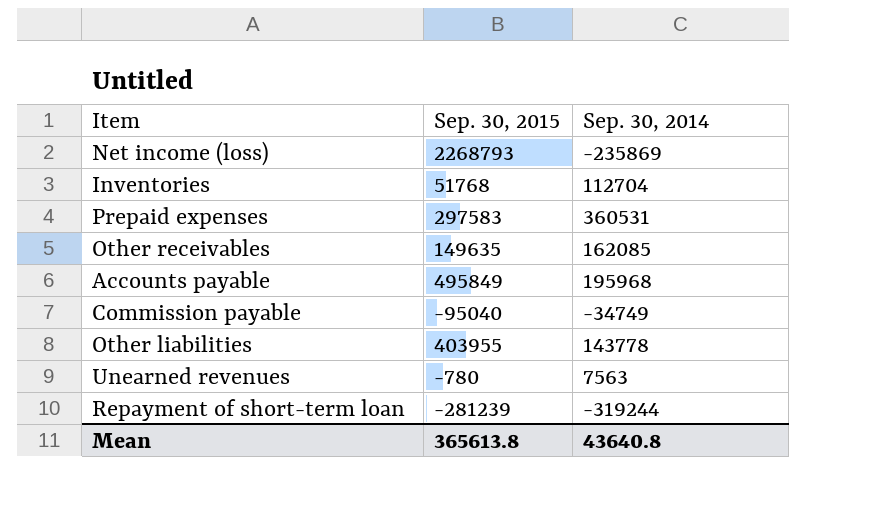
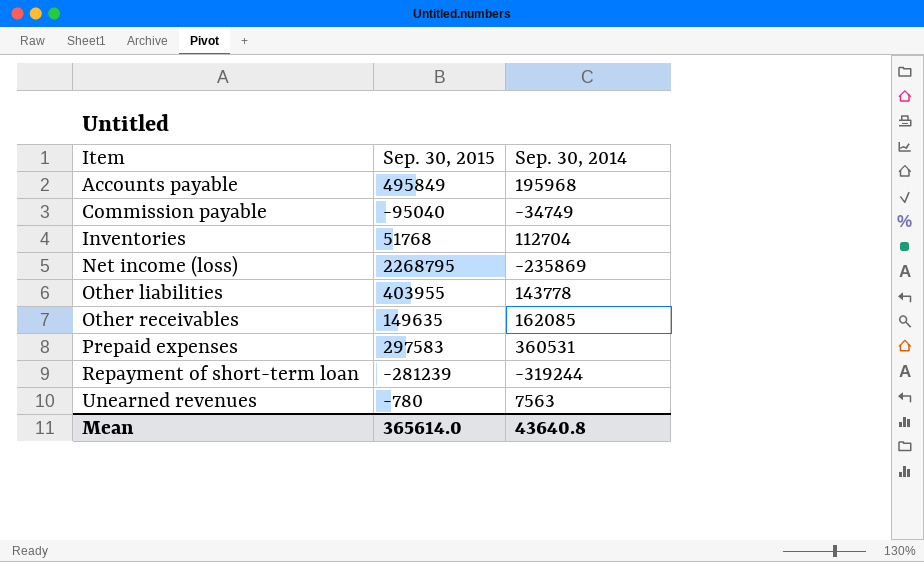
row order: none -> Item ascending
Net income (loss) | Sep. 30, 2015: 2268793 -> 2268795
Mean | Sep. 30, 2015: 365613.8 -> 365614.0

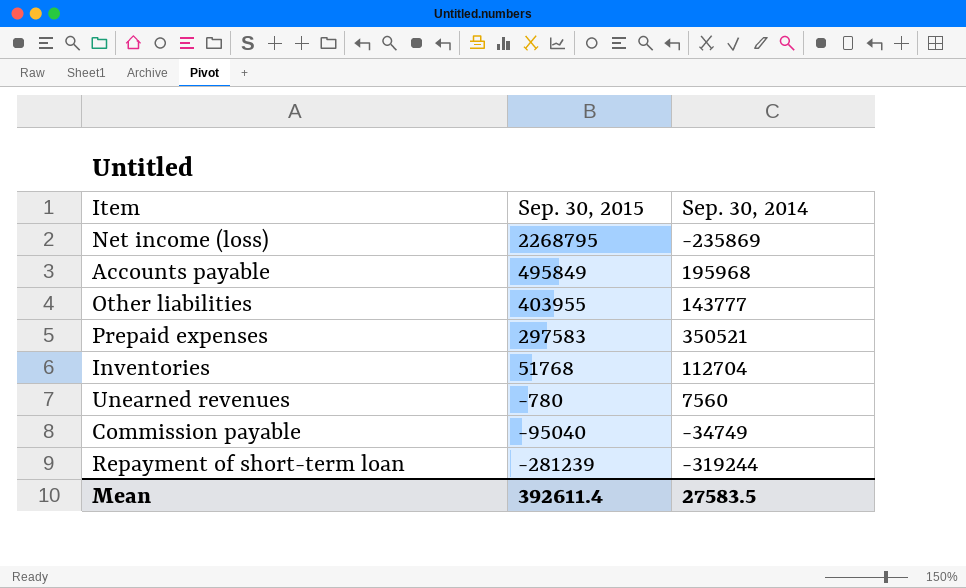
row order: Item ascending -> Sep. 30, 2015 descending
row Other receivables: 149635 | 162085 -> none
Other liabilities | Sep. 30, 2014: 143778 -> 143777
Prepaid expenses | Sep. 30, 2014: 360531 -> 350521
Unearned revenues | Sep. 30, 2014: 7563 -> 7560
Mean | Sep. 30, 2015: 365614.0 -> 392611.4
Mean | Sep. 30, 2014: 43640.8 -> 27583.5

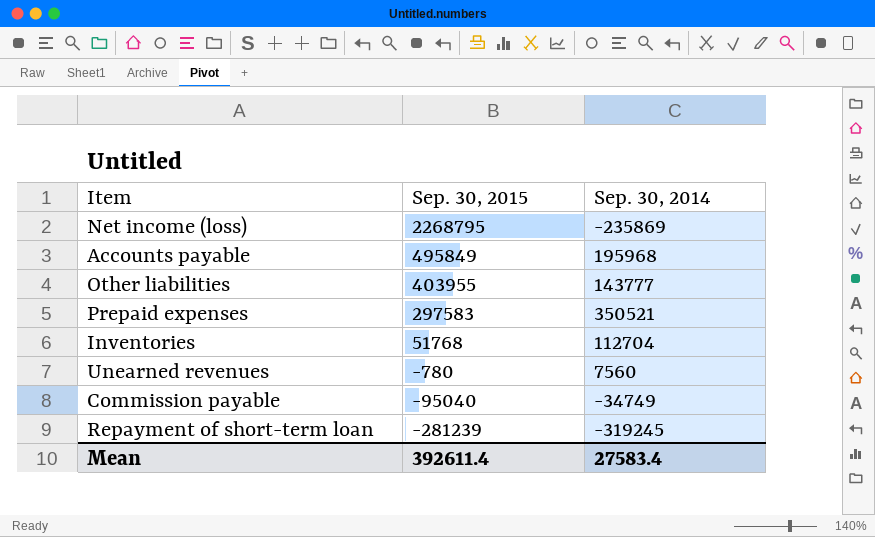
Repayment of short-term loan | Sep. 30, 2014: -319244 -> -319245
Mean | Sep. 30, 2014: 27583.5 -> 27583.4

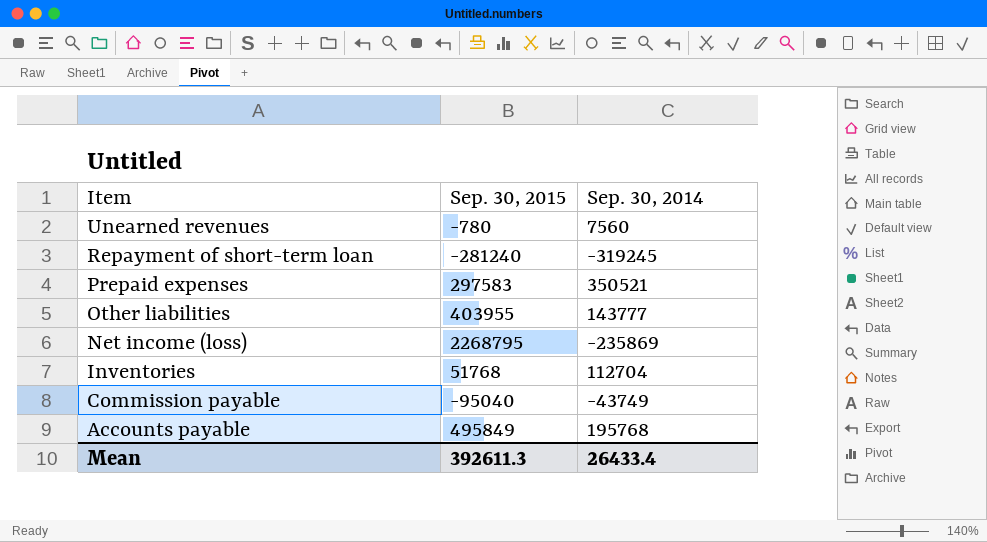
row order: Sep. 30, 2015 descending -> Item descending
Repayment of short-term loan | Sep. 30, 2015: -281239 -> -281240
Commission payable | Sep. 30, 2014: -34749 -> -43749
Accounts payable | Sep. 30, 2014: 195968 -> 195768
Mean | Sep. 30, 2015: 392611.4 -> 392611.3
Mean | Sep. 30, 2014: 27583.4 -> 26433.4

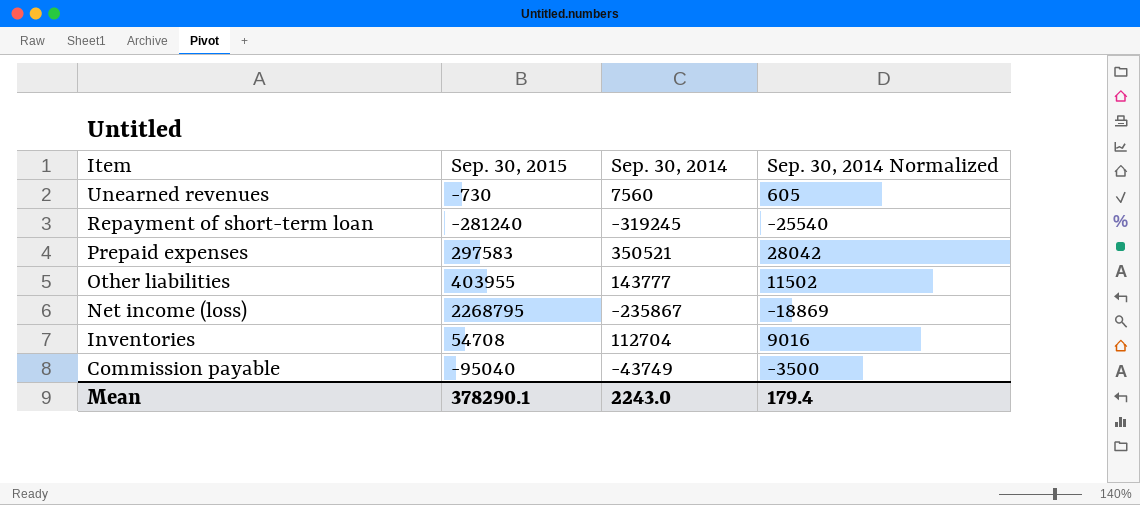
column Sep. 30, 2014 Normalized | formula: none -> [Sep. 30, 2014] * 0.08
row Accounts payable: 495849 | 195768 -> none
Unearned revenues | Sep. 30, 2015: -780 -> -730
Net income (loss) | Sep. 30, 2014: -235869 -> -235867
Inventories | Sep. 30, 2015: 51768 -> 54708
Mean | Sep. 30, 2015: 392611.3 -> 378290.1
Mean | Sep. 30, 2014: 26433.4 -> 2243.0

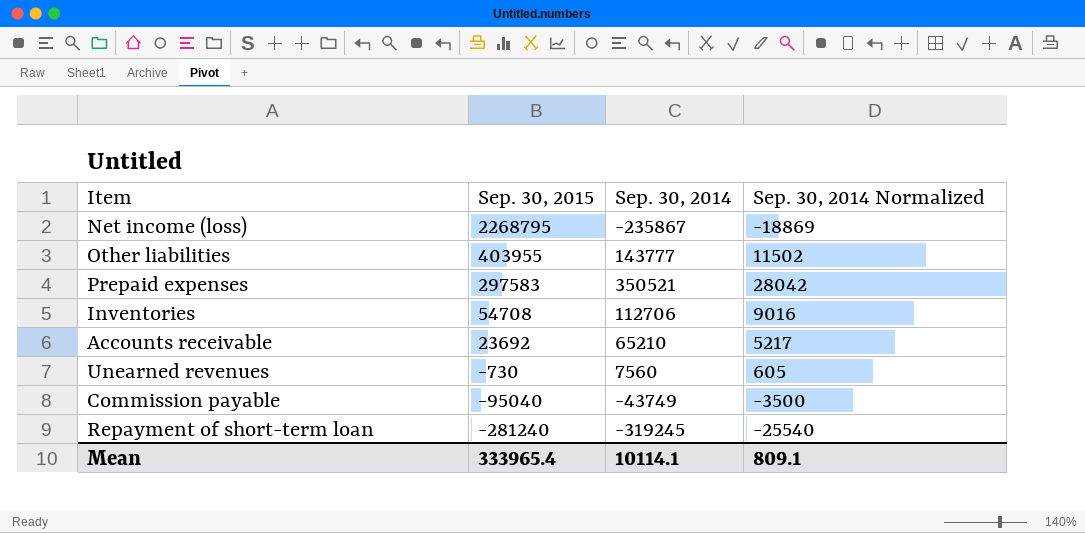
row order: Item descending -> Sep. 30, 2015 descending
Inventories | Sep. 30, 2014: 112704 -> 112706
row Accounts receivable: none -> 23692 | 65210 | 5217
Mean | Sep. 30, 2015: 378290.1 -> 333965.4
Mean | Sep. 30, 2014: 2243.0 -> 10114.1
Mean | Sep. 30, 2014 Normalized: 179.4 -> 809.1

